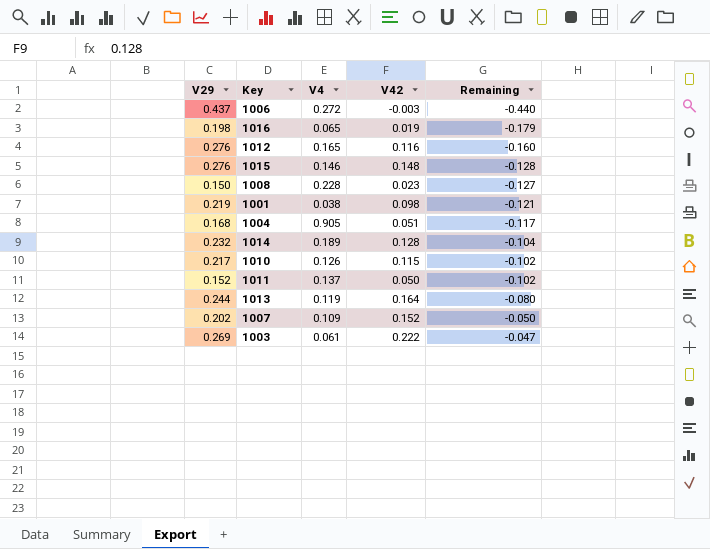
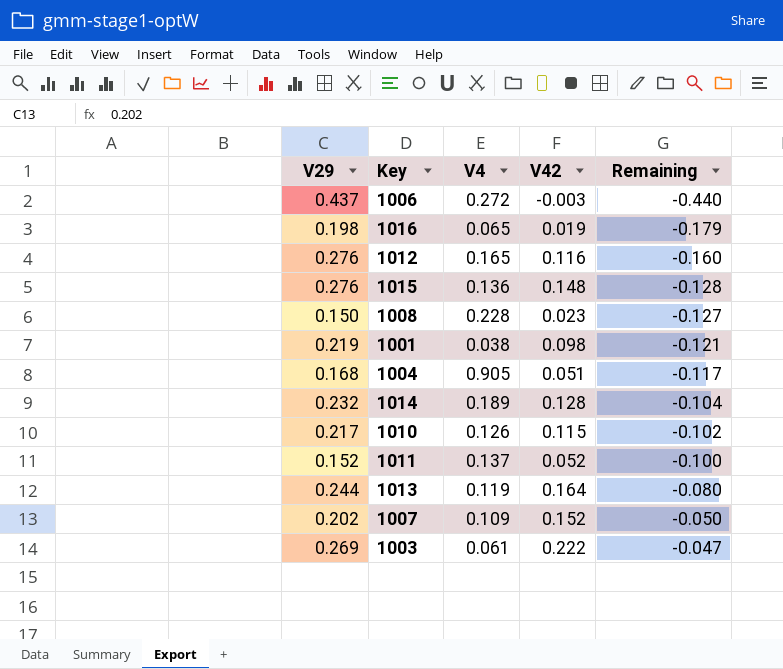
1015 | V4: 0.146 -> 0.136
1011 | V42: 0.050 -> 0.052
1011 | Remaining: -0.102 -> -0.100

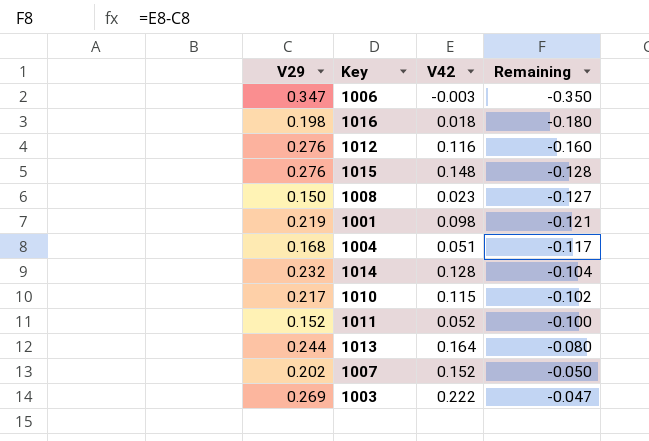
column V4 | position: 3 -> none
1006 | V29: 0.437 -> 0.347
1006 | Remaining: -0.440 -> -0.350
1016 | V42: 0.019 -> 0.018
1016 | Remaining: -0.179 -> -0.180

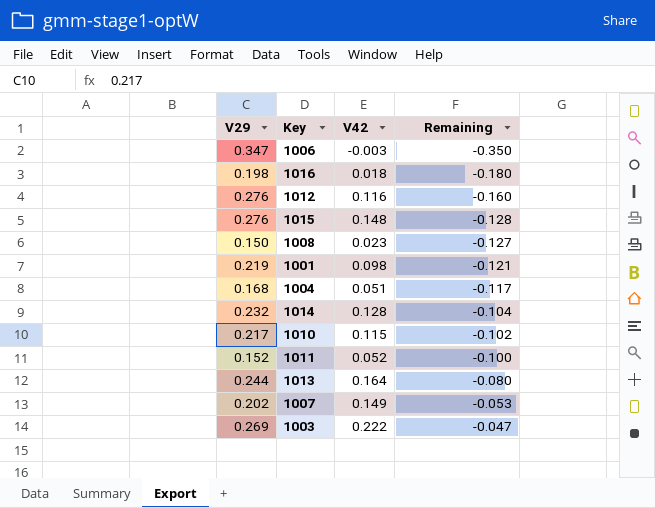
1007 | V42: 0.152 -> 0.149
1007 | Remaining: -0.050 -> -0.053

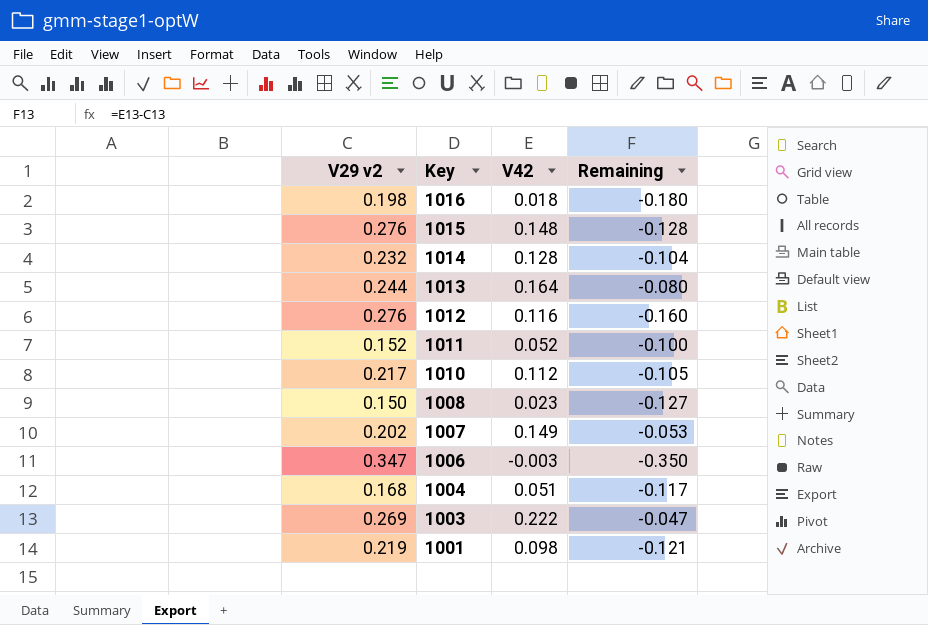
row order: Remaining ascending -> Key descending
column name: V29 -> V29 v2
1010 | V42: 0.115 -> 0.112
1010 | Remaining: -0.102 -> -0.105

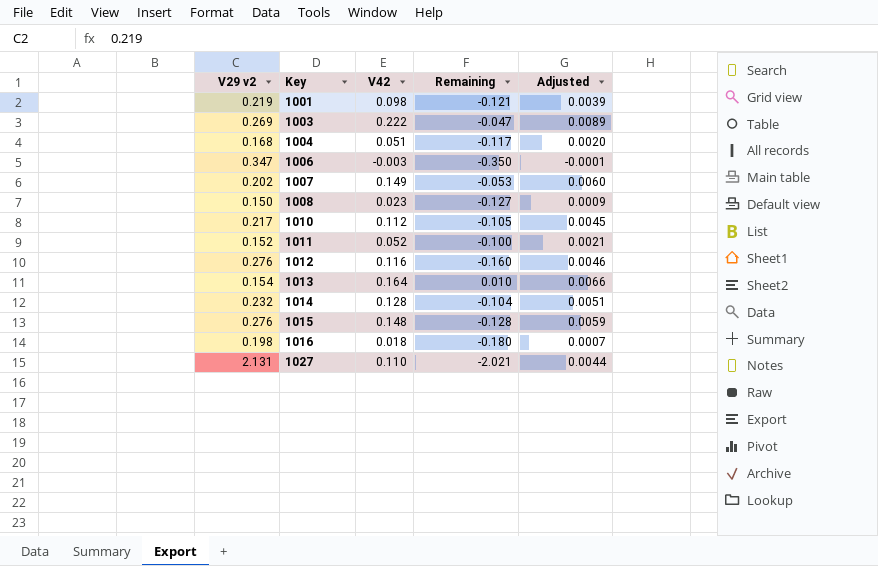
row order: Key descending -> Key ascending
column Adjusted | formula: none -> [V42] * 0.04
1013 | V29 v2: 0.244 -> 0.154
1013 | Remaining: -0.080 -> 0.010
row 1027: none -> 2.131 | 0.110 | -2.021 | 0.0044

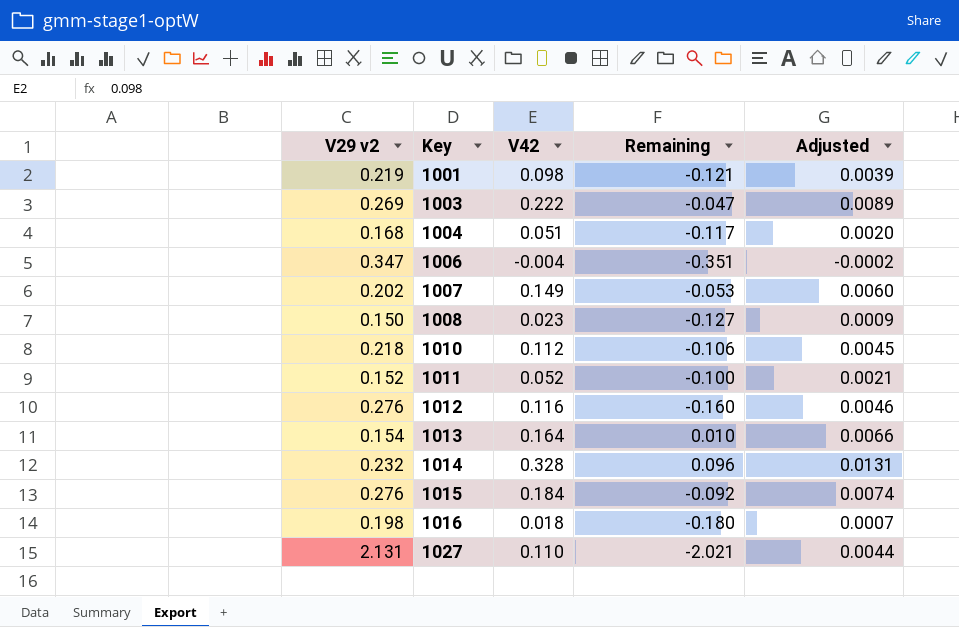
1006 | V42: -0.003 -> -0.004
1006 | Remaining: -0.350 -> -0.351
1006 | Adjusted: -0.0001 -> -0.0002
1010 | V29 v2: 0.217 -> 0.218
1010 | Remaining: -0.105 -> -0.106
1014 | V42: 0.128 -> 0.328
1014 | Remaining: -0.104 -> 0.096
1014 | Adjusted: 0.0051 -> 0.0131
1015 | V42: 0.148 -> 0.184
1015 | Remaining: -0.128 -> -0.092
1015 | Adjusted: 0.0059 -> 0.0074

